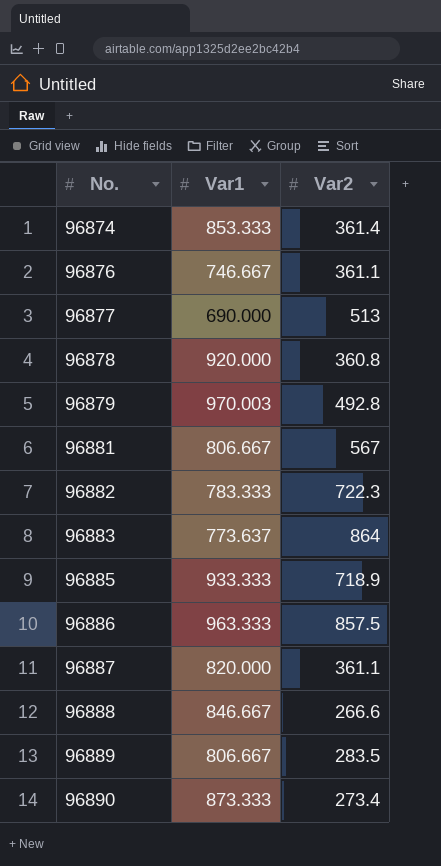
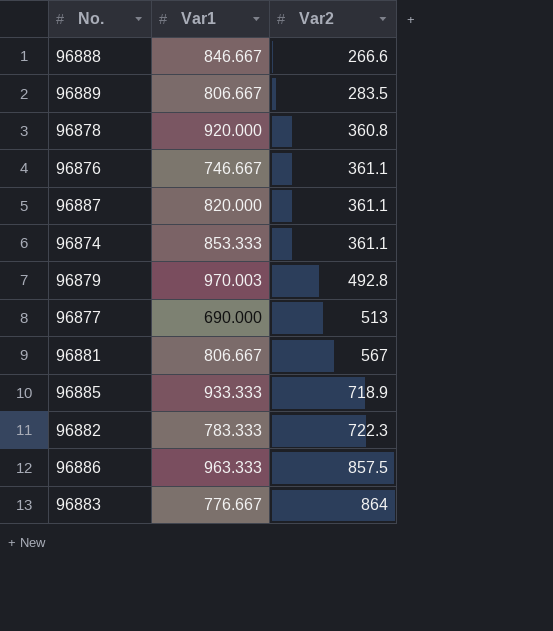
row order: No. ascending -> Var2 ascending
row 96890: 873.333 | 273.4 -> none
96874 | Var2: 361.4 -> 361.1
96883 | Var1: 773.637 -> 776.667

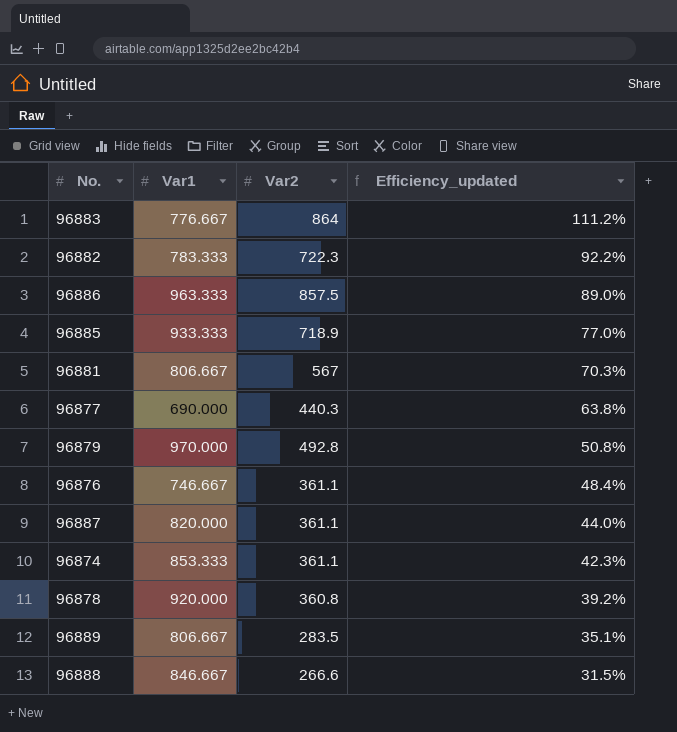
row order: Var2 ascending -> Efficiency_updated descending
column Efficiency_updated | formula: none -> [Var2] / [Var1]
96877 | Var2: 513 -> 440.3
96879 | Var1: 970.003 -> 970.000

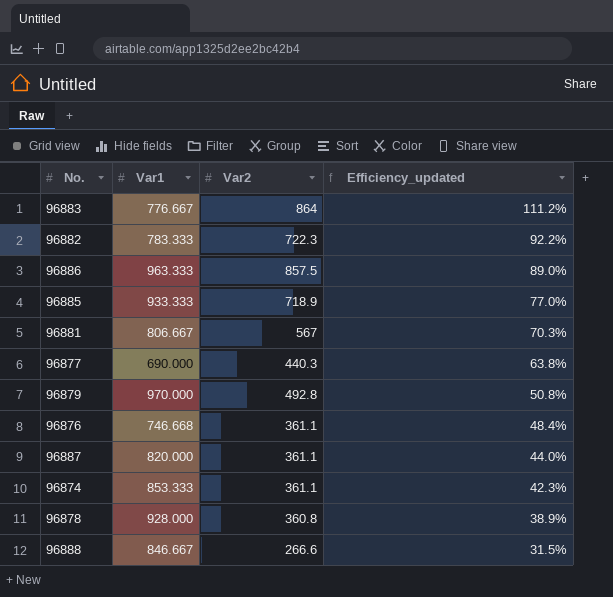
row 96889: 806.667 | 283.5 | 35.1% -> none
96876 | Var1: 746.667 -> 746.668
96878 | Var1: 920.000 -> 928.000
96878 | Efficiency_updated: 39.2% -> 38.9%

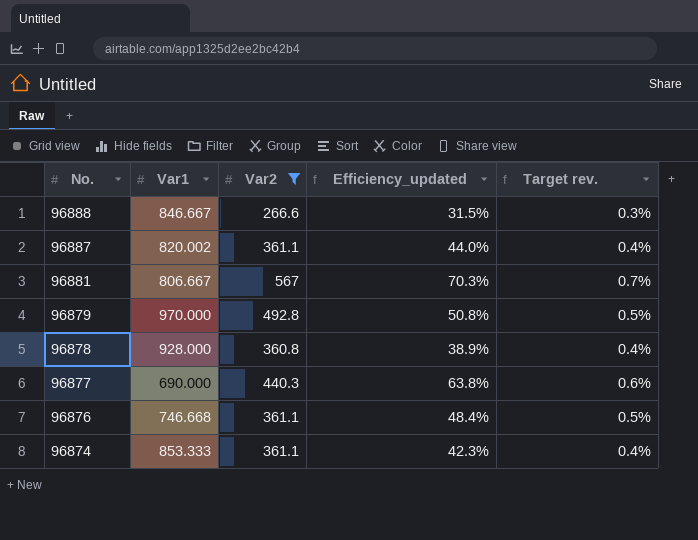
filter: none -> Var2 <= 567
row order: Efficiency_updated descending -> No. descending
column Target rev. | formula: none -> [Efficiency_updated] * 0.01
96887 | Var1: 820.000 -> 820.002

